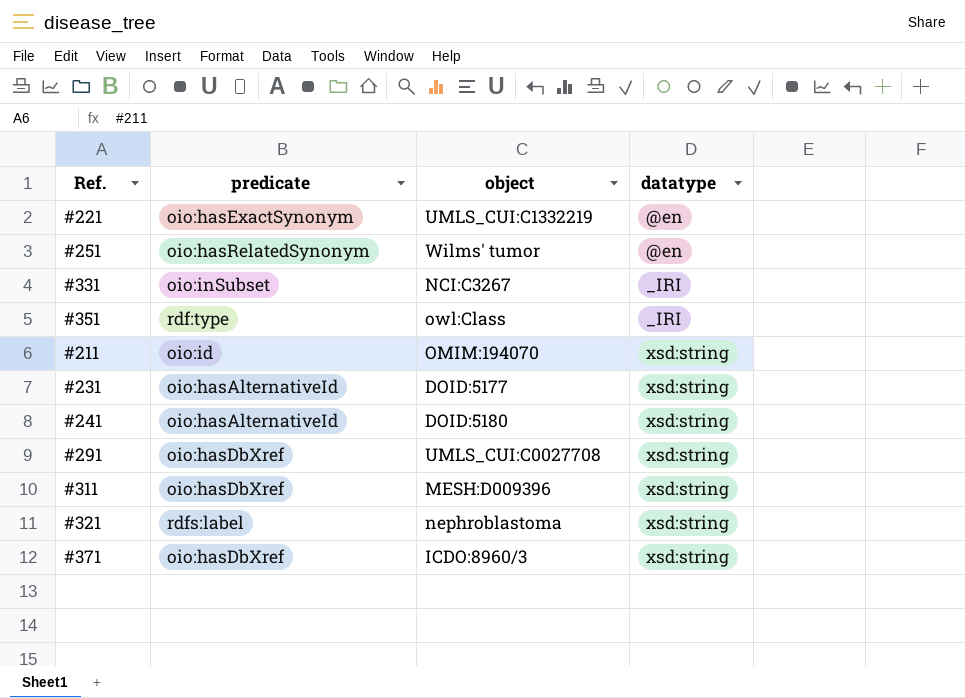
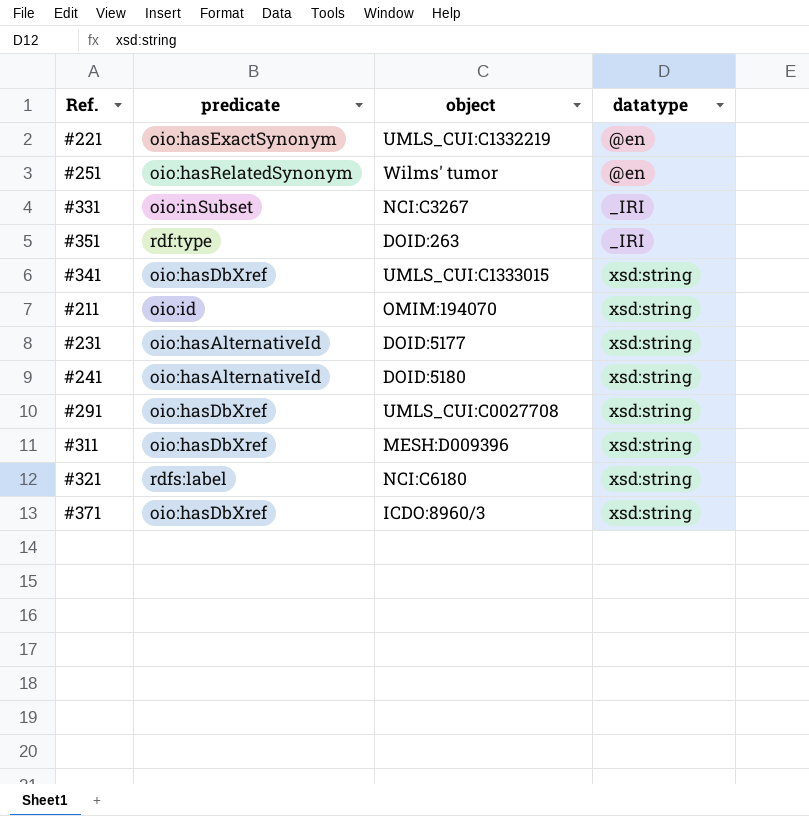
#351 | object: owl:Class -> DOID:263
row #341: none -> oio:hasDbXref | UMLS_CUI:C1333015 | xsd:string
#321 | object: nephroblastoma -> NCI:C6180

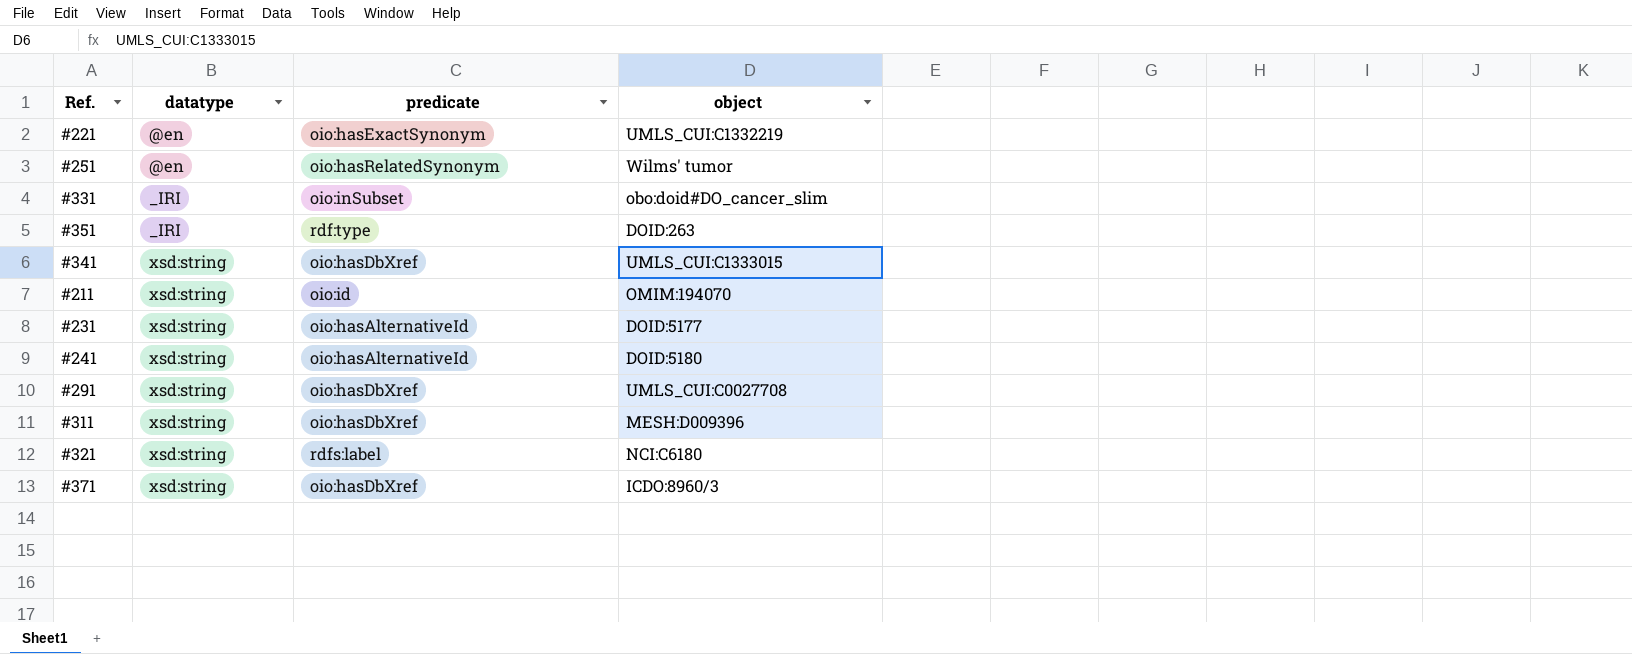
column datatype | position: 4 -> 2
#331 | object: NCI:C3267 -> obo:doid#DO_cancer_slim

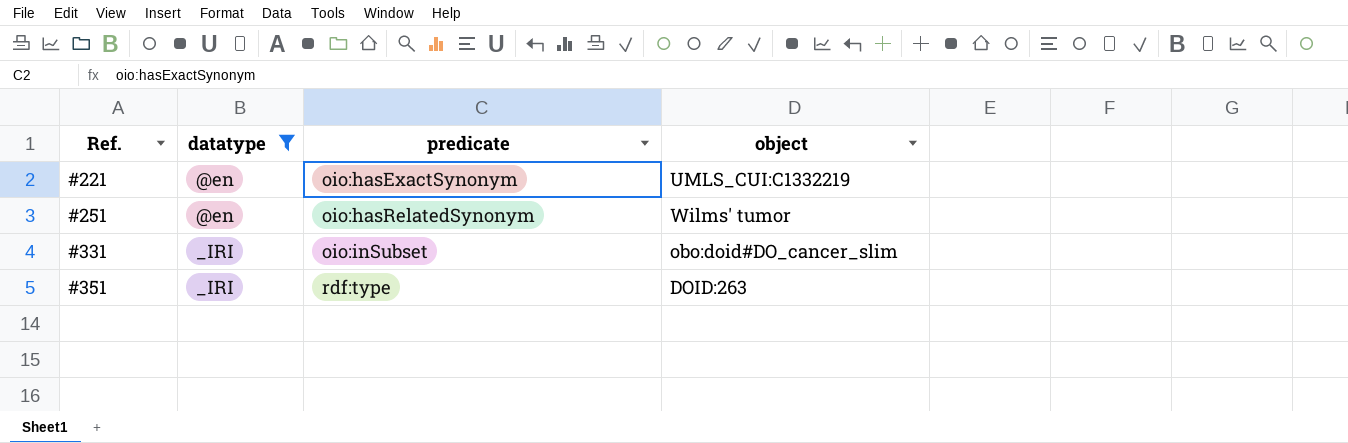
filter: none -> datatype != xsd:string

